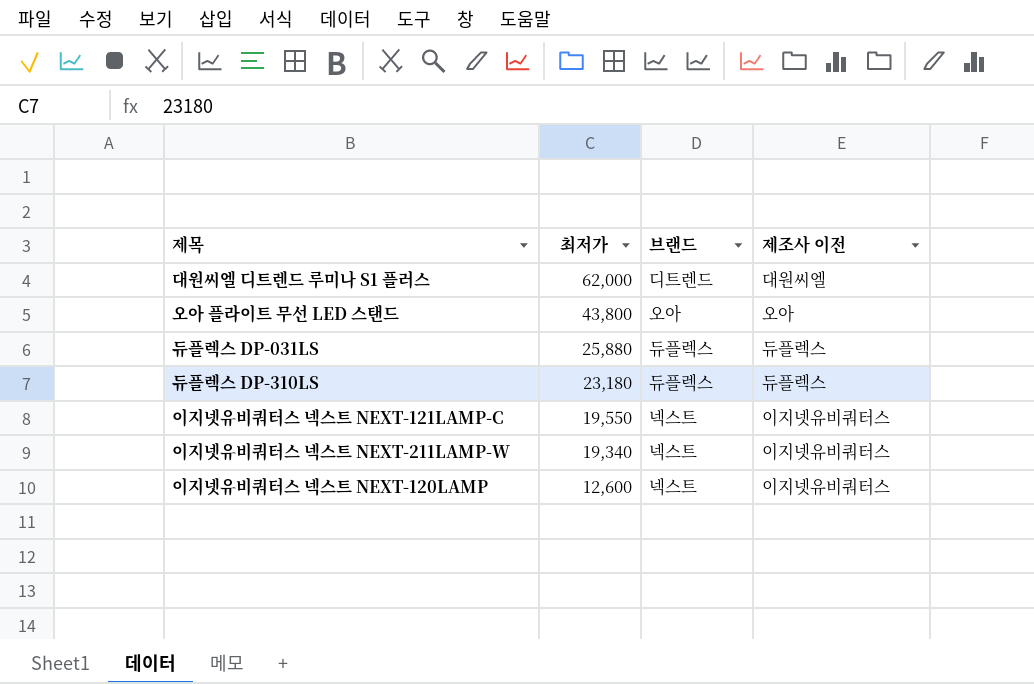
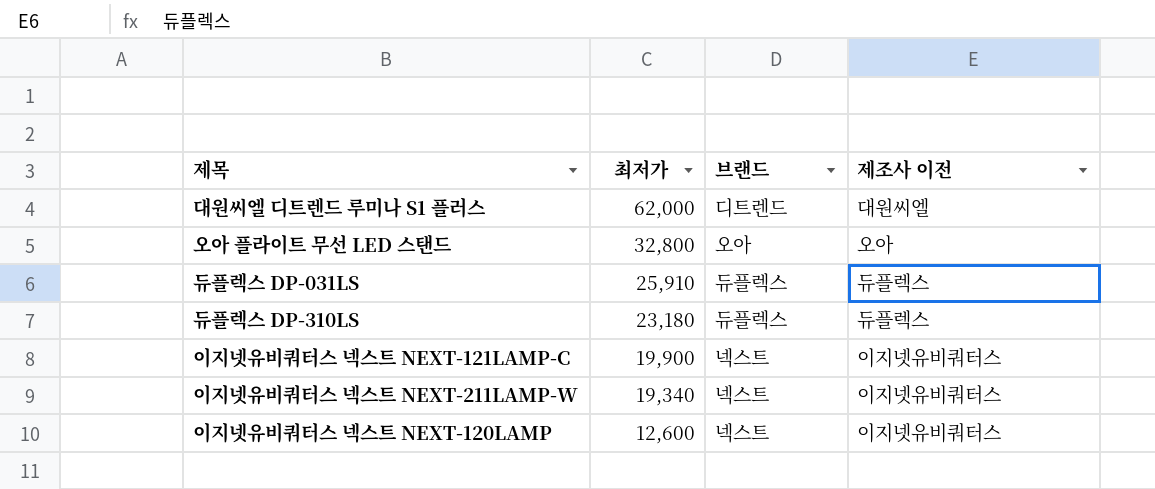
오아 플라이트 무선 LED 스탠드 | 최저가: 43,800 -> 32,800
듀플렉스 DP-031LS | 최저가: 25,880 -> 25,910
이지넷유비쿼터스 넥스트 NEXT-121LAMP-C | 최저가: 19,550 -> 19,900

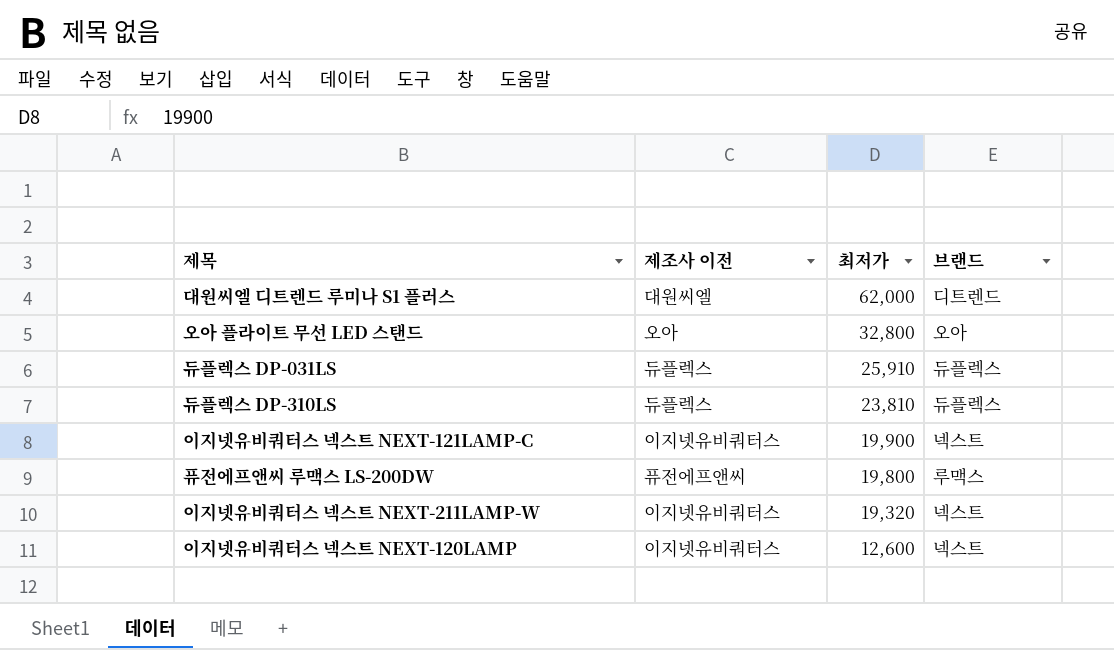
column 제조사 이전 | position: 4 -> 2
듀플렉스 DP-310LS | 최저가: 23,180 -> 23,810
row 퓨전에프앤씨 루맥스 LS-200DW: none -> 퓨전에프앤씨 | 19,800 | 루맥스
이지넷유비쿼터스 넥스트 NEXT-211LAMP-W | 최저가: 19,340 -> 19,320

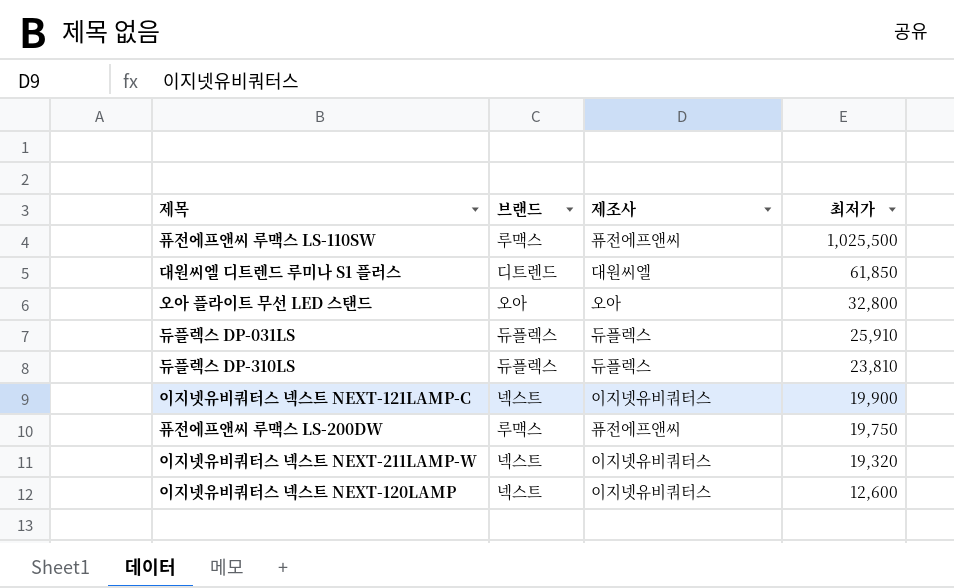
column 브랜드 | position: 4 -> 2
column name: 제조사 이전 -> 제조사
row 퓨전에프앤씨 루맥스 LS-110SW: none -> 루맥스 | 퓨전에프앤씨 | 1,025,500
대원씨엘 디트렌드 루미나 S1 플러스 | 최저가: 62,000 -> 61,850
퓨전에프앤씨 루맥스 LS-200DW | 최저가: 19,800 -> 19,750

